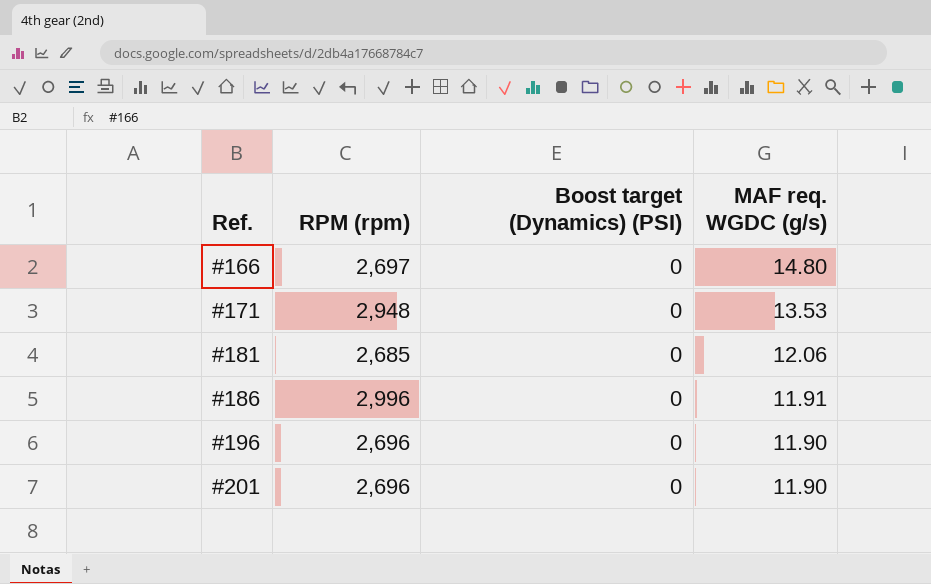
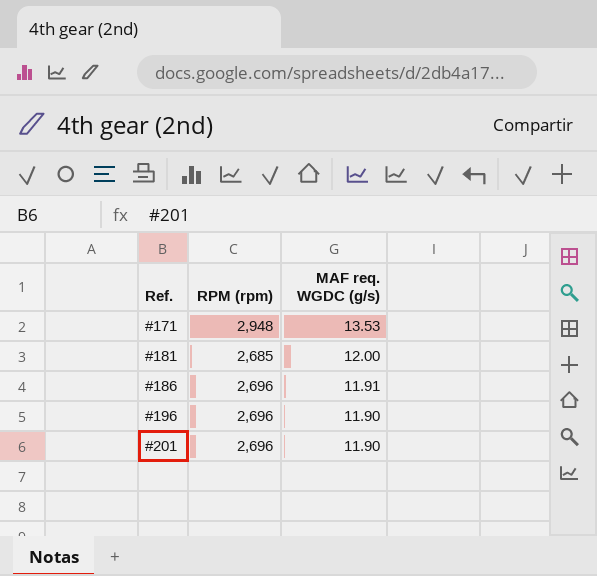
column Boost target (Dynamics) (PSI) | position: 3 -> none
row #166: 2,697 | 0 | 14.80 -> none
#181 | MAF req. WGDC (g/s): 12.06 -> 12.00
#186 | RPM (rpm): 2,996 -> 2,696

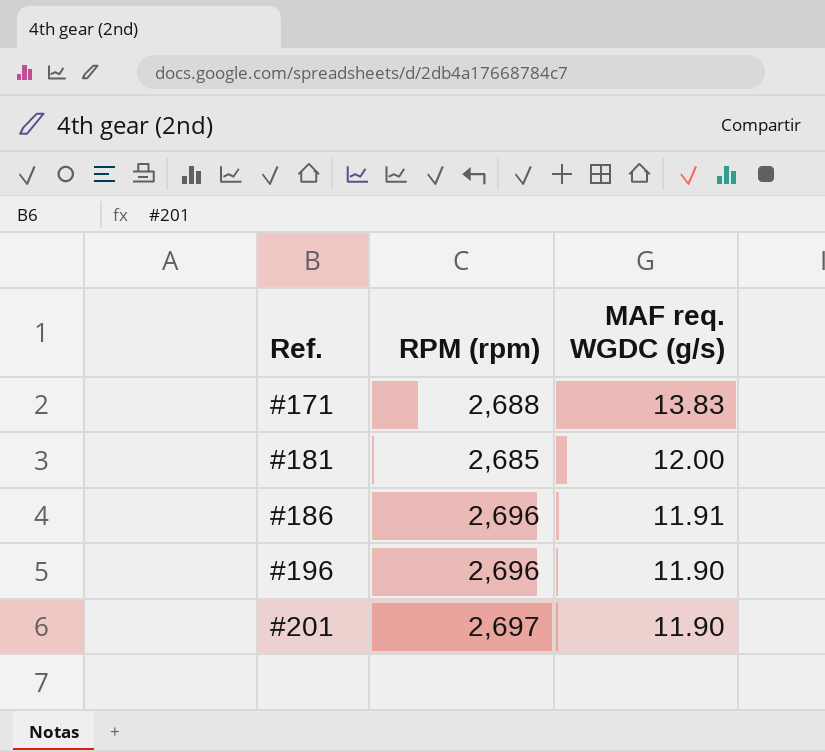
#171 | RPM (rpm): 2,948 -> 2,688
#171 | MAF req. WGDC (g/s): 13.53 -> 13.83
#201 | RPM (rpm): 2,696 -> 2,697

